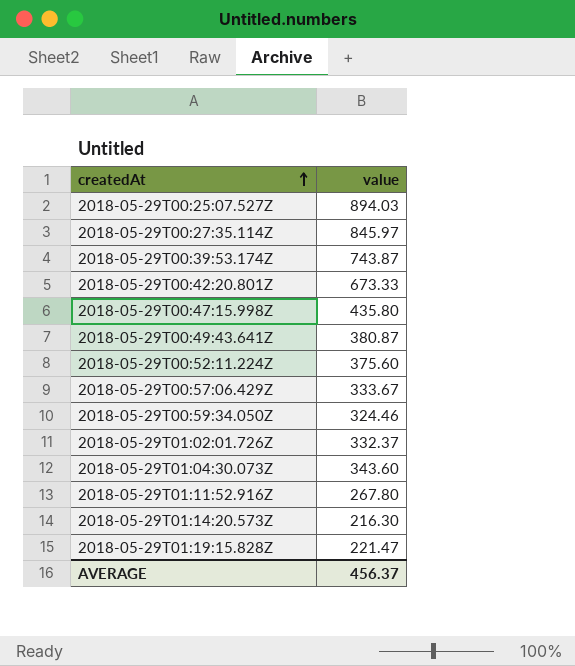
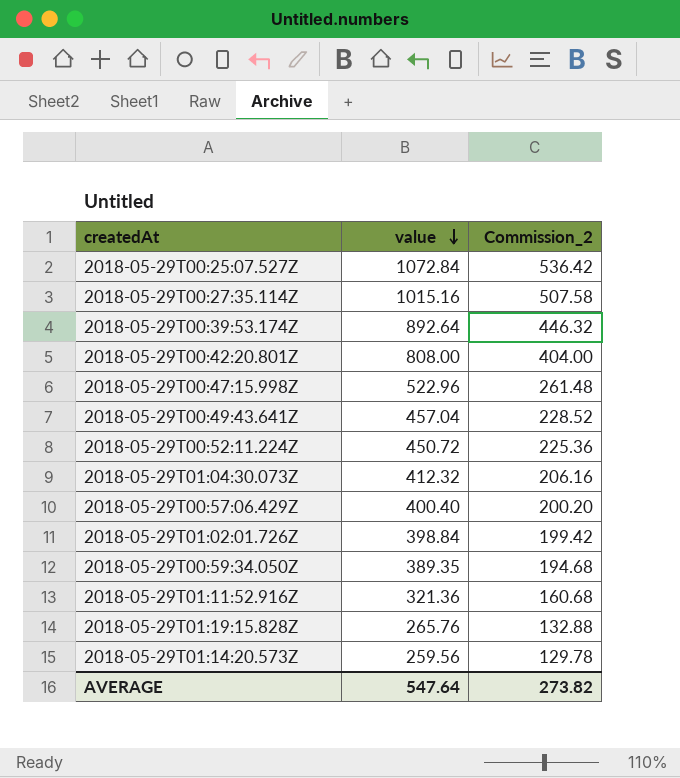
row order: createdAt ascending -> value descending
column Commission_2 | formula: none -> [value] * 0.5
2018-05-29T00:25:07.527Z | value: 894.03 -> 1072.84
2018-05-29T00:27:35.114Z | value: 845.97 -> 1015.16
2018-05-29T00:39:53.174Z | value: 743.87 -> 892.64
2018-05-29T00:42:20.801Z | value: 673.33 -> 808.00
2018-05-29T00:47:15.998Z | value: 435.80 -> 522.96
2018-05-29T00:49:43.641Z | value: 380.87 -> 457.04
2018-05-29T00:52:11.224Z | value: 375.60 -> 450.72
2018-05-29T01:04:30.073Z | value: 343.60 -> 412.32
2018-05-29T00:57:06.429Z | value: 333.67 -> 400.40
2018-05-29T01:02:01.726Z | value: 332.37 -> 398.84
2018-05-29T00:59:34.050Z | value: 324.46 -> 389.35
2018-05-29T01:11:52.916Z | value: 267.80 -> 321.36
2018-05-29T01:19:15.828Z | value: 221.47 -> 265.76
2018-05-29T01:14:20.573Z | value: 216.30 -> 259.56
AVERAGE | value: 456.37 -> 547.64

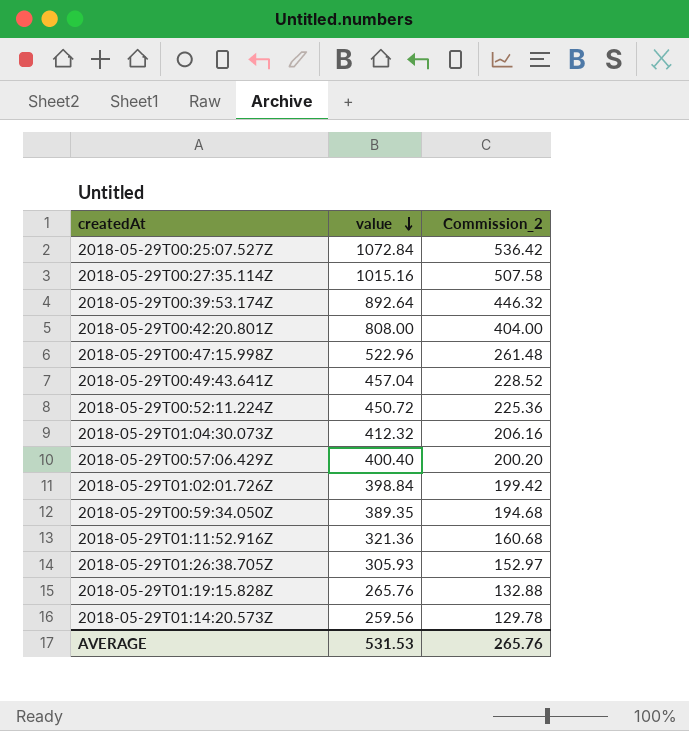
row 2018-05-29T01:26:38.705Z: none -> 305.93 | 152.97
AVERAGE | value: 547.64 -> 531.53
AVERAGE | Commission_2: 273.82 -> 265.76

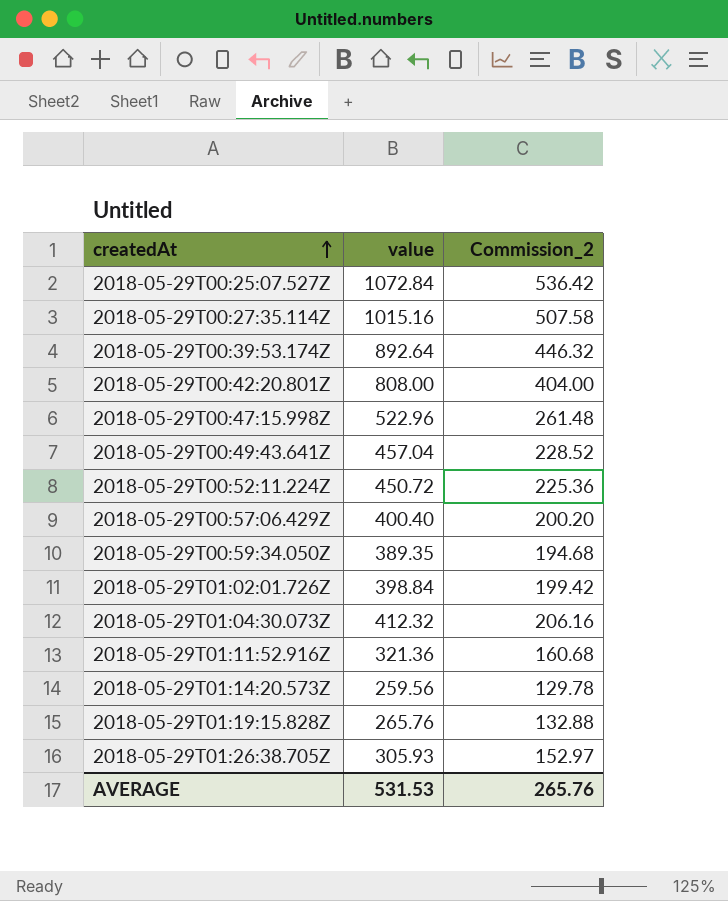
row order: value descending -> createdAt ascending

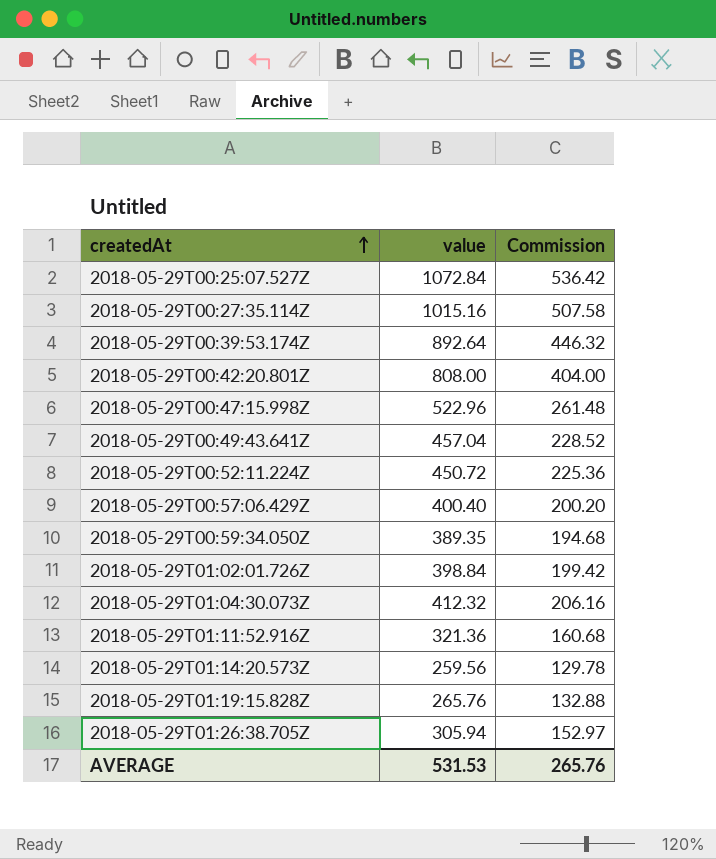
column name: Commission_2 -> Commission
2018-05-29T01:26:38.705Z | value: 305.93 -> 305.94

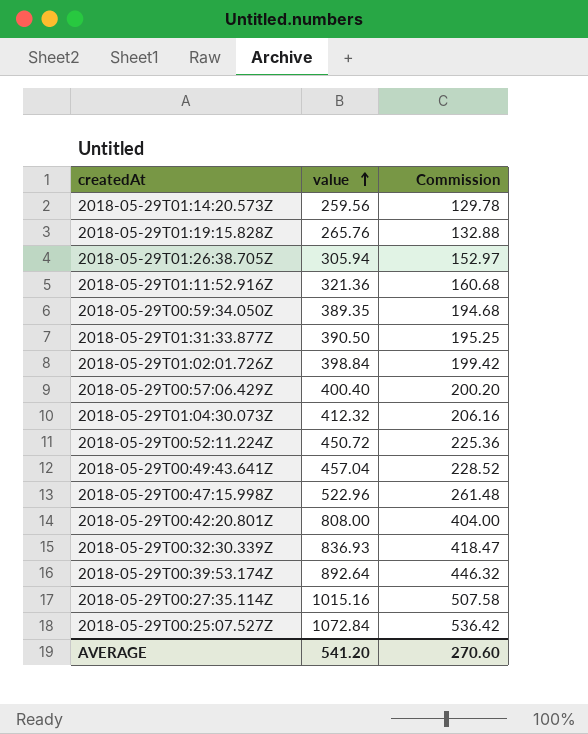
row order: createdAt ascending -> value ascending
row 2018-05-29T01:31:33.877Z: none -> 390.50 | 195.25
row 2018-05-29T00:32:30.339Z: none -> 836.93 | 418.47
AVERAGE | value: 531.53 -> 541.20
AVERAGE | Commission: 265.76 -> 270.60

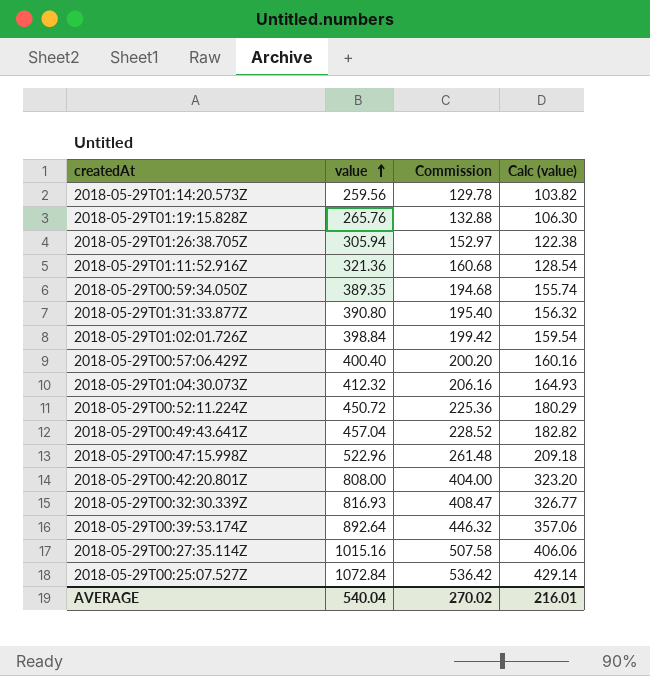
column Calc (value) | formula: none -> [value] * 0.4
2018-05-29T01:31:33.877Z | value: 390.50 -> 390.80
2018-05-29T01:31:33.877Z | Commission: 195.25 -> 195.40
2018-05-29T00:32:30.339Z | value: 836.93 -> 816.93
2018-05-29T00:32:30.339Z | Commission: 418.47 -> 408.47
AVERAGE | value: 541.20 -> 540.04
AVERAGE | Commission: 270.60 -> 270.02

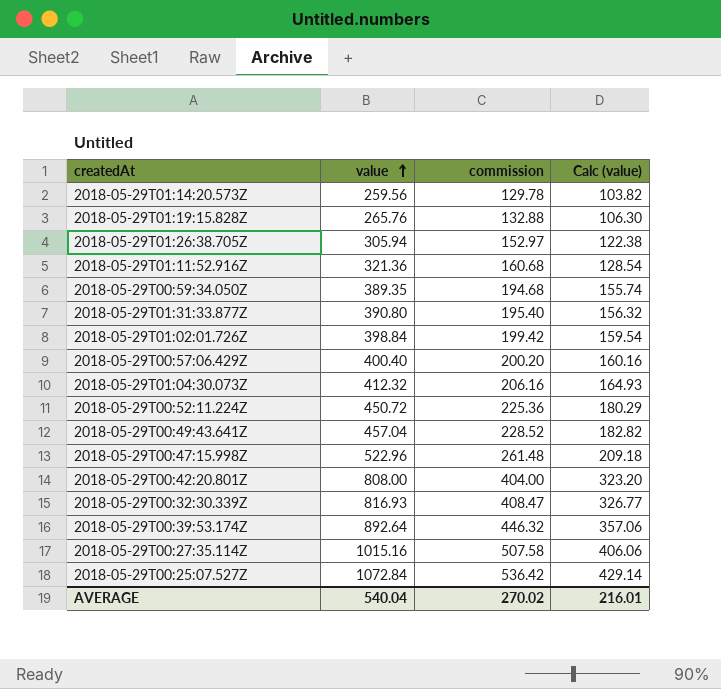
column name: Commission -> commission

